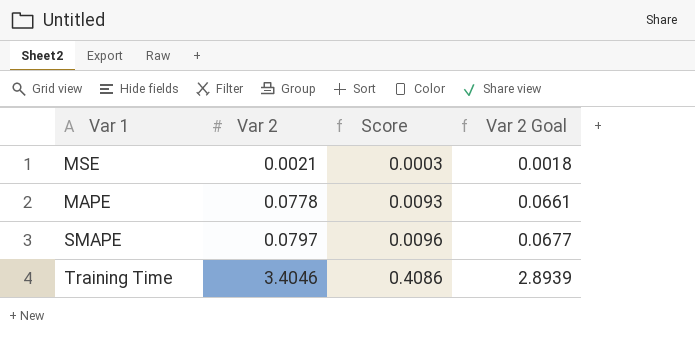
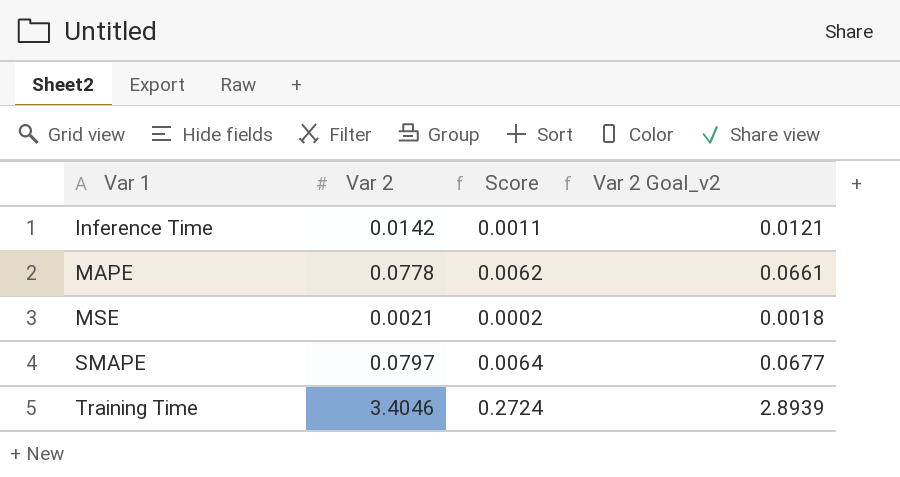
row order: Var 2 ascending -> Var 1 ascending
column Score | formula: [Var 2] * 0.12 -> [Var 2] * 0.08
column name: Var 2 Goal -> Var 2 Goal_v2
row Inference Time: none -> 0.0142 | 0.0011 | 0.0121

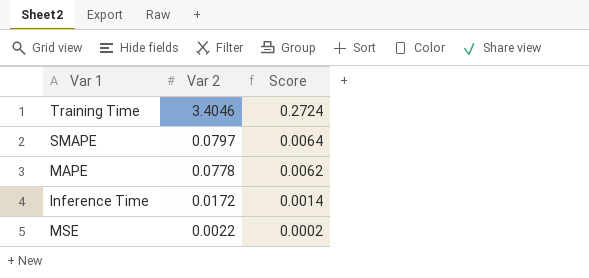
row order: Var 1 ascending -> Var 2 descending
column Var 2 Goal_v2 | formula: [Var 2] * 0.85 -> none
Inference Time | Var 2: 0.0142 -> 0.0172
Inference Time | Score: 0.0011 -> 0.0014
MSE | Var 2: 0.0021 -> 0.0022

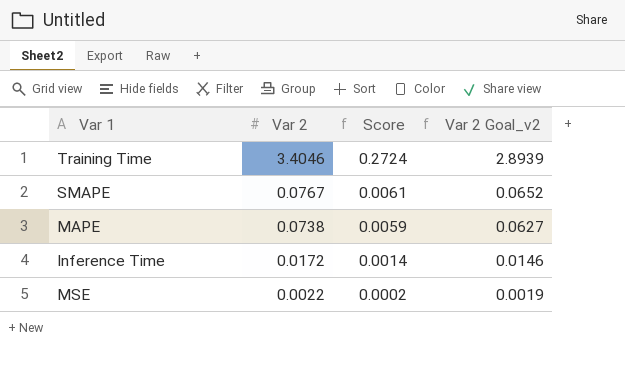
column Var 2 Goal_v2 | formula: none -> [Var 2] * 0.85
SMAPE | Var 2: 0.0797 -> 0.0767
SMAPE | Score: 0.0064 -> 0.0061
MAPE | Var 2: 0.0778 -> 0.0738
MAPE | Score: 0.0062 -> 0.0059

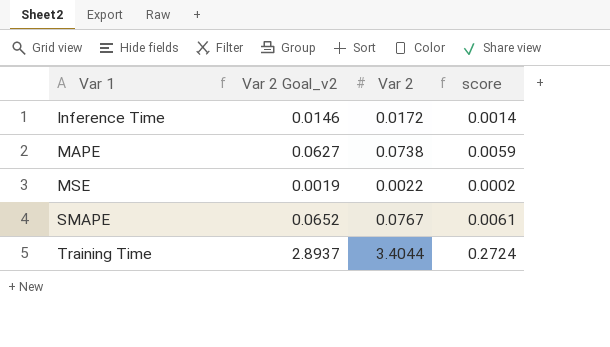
row order: Var 2 descending -> Var 1 ascending
column Var 2 Goal_v2 | position: 4 -> 2
column name: Score -> score
Training Time | Var 2 Goal_v2: 2.8939 -> 2.8937
Training Time | Var 2: 3.4046 -> 3.4044

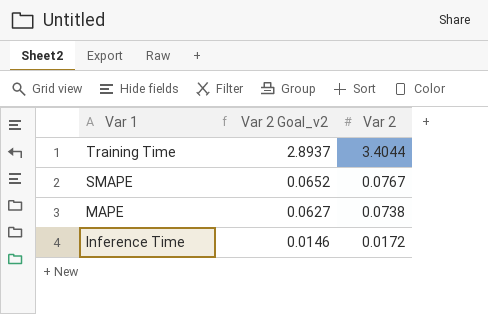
row order: Var 1 ascending -> Var 1 descending
column score | formula: [Var 2] * 0.08 -> none
row MSE: 0.0019 | 0.0022 | 0.0002 -> none

